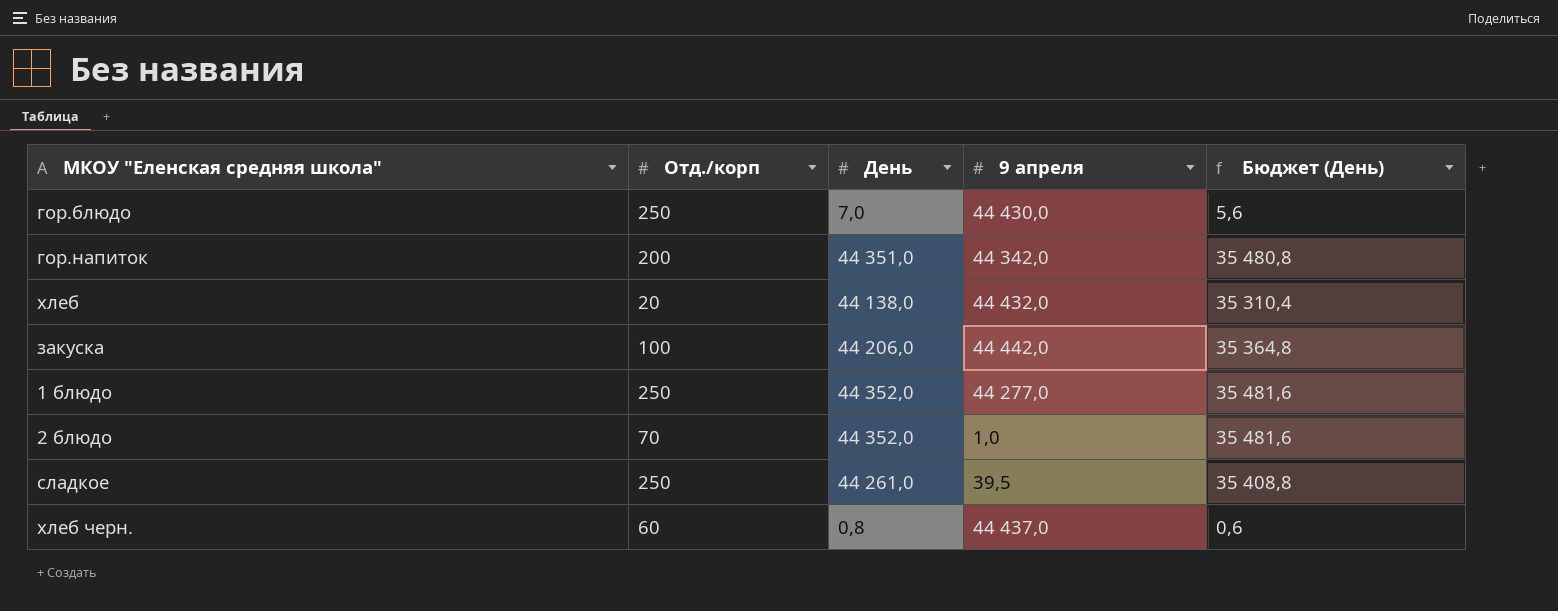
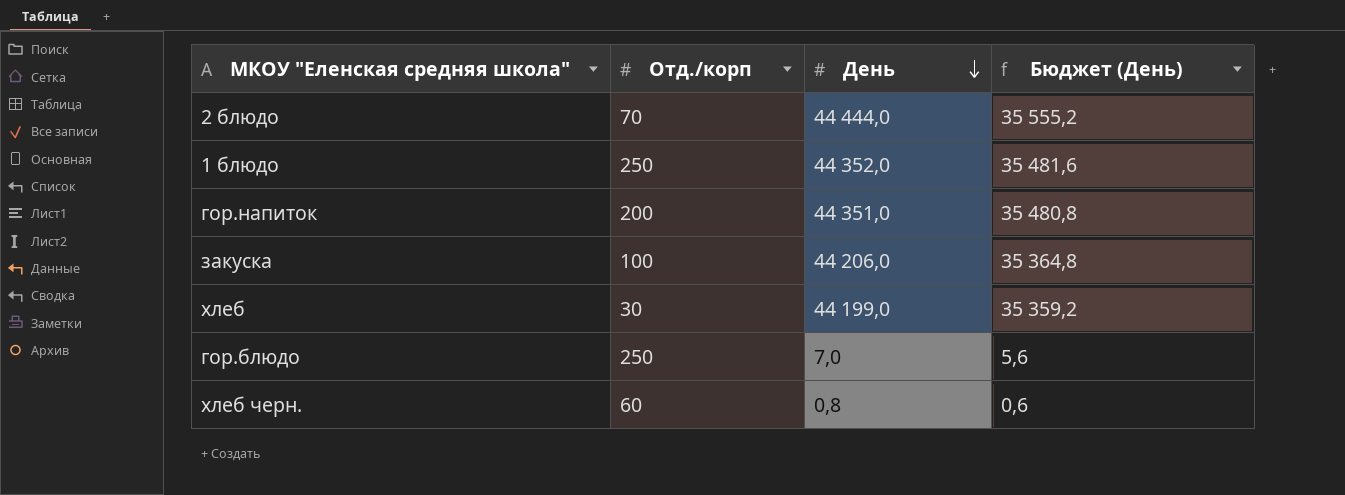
row order: none -> День descending
column 9 апреля | position: 4 -> none
row сладкое: 250 | 44 261,0 | 39,5 | 35 408,8 -> none
2 блюдо | День: 44 352,0 -> 44 444,0
2 блюдо | Бюджет (День): 35 481,6 -> 35 555,2
хлеб | Отд./корп: 20 -> 30
хлеб | День: 44 138,0 -> 44 199,0
хлеб | Бюджет (День): 35 310,4 -> 35 359,2

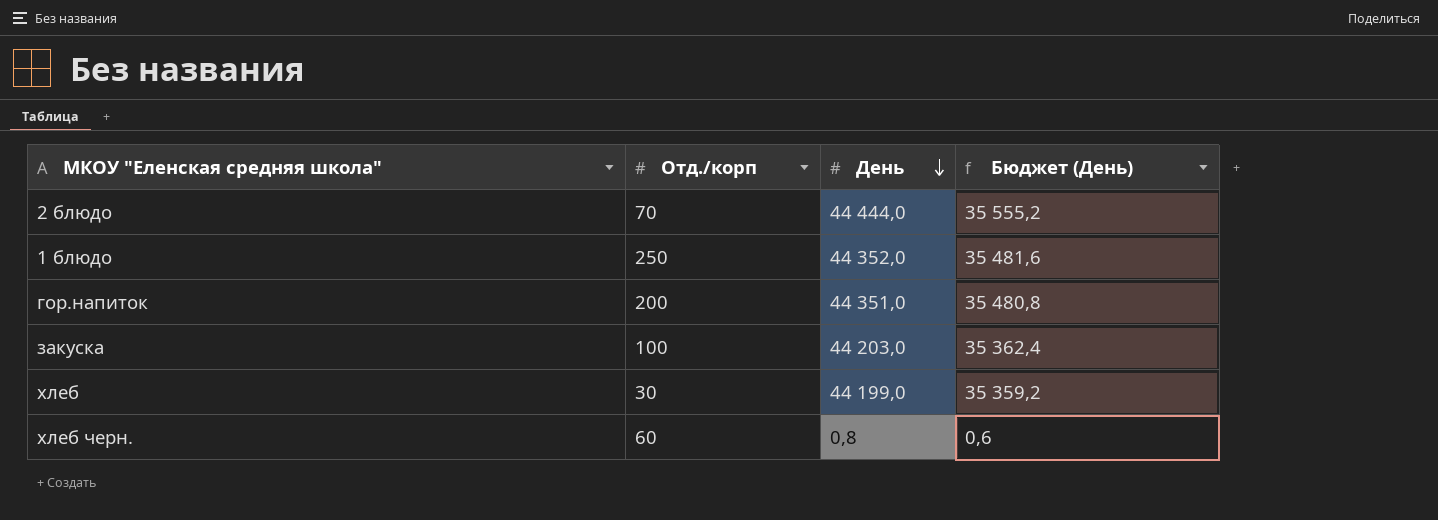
row гор.блюдо: 250 | 7,0 | 5,6 -> none
закуска | День: 44 206,0 -> 44 203,0
закуска | Бюджет (День): 35 364,8 -> 35 362,4

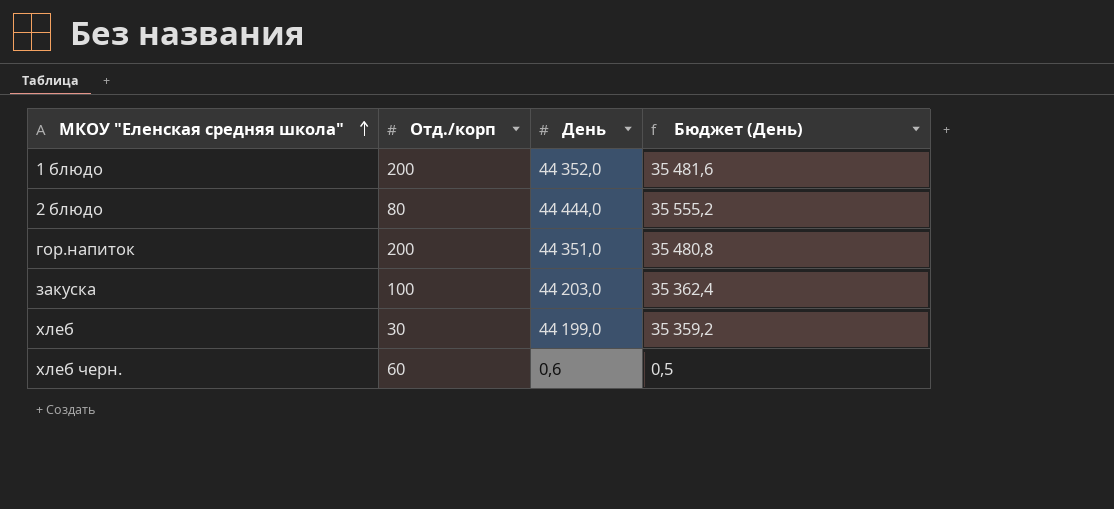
row order: День descending -> МКОУ "Еленская средняя школа" ascending
1 блюдо | Отд./корп: 250 -> 200
2 блюдо | Отд./корп: 70 -> 80
хлеб черн. | День: 0,8 -> 0,6
хлеб черн. | Бюджет (День): 0,6 -> 0,5

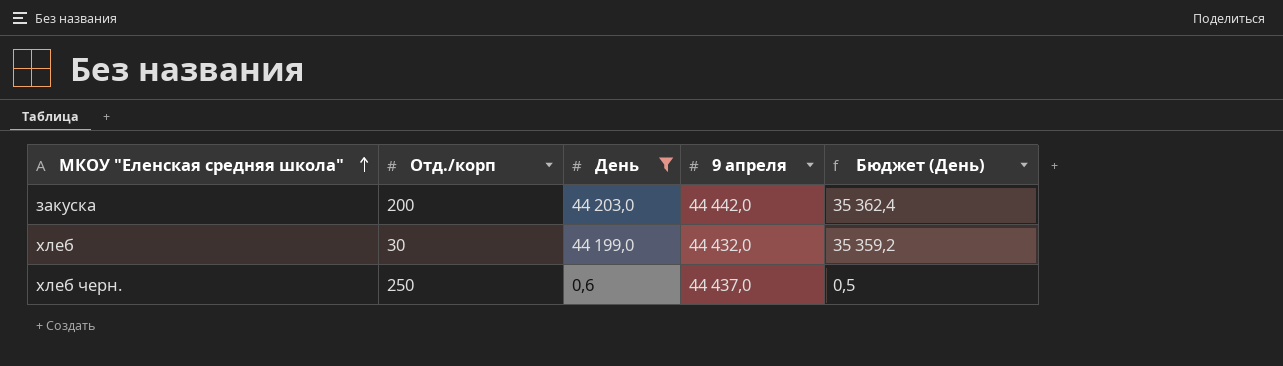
filter: none -> День <= 44 203,0
column 9 апреля | position: none -> 4
закуска | Отд./корп: 100 -> 200
хлеб черн. | Отд./корп: 60 -> 250

